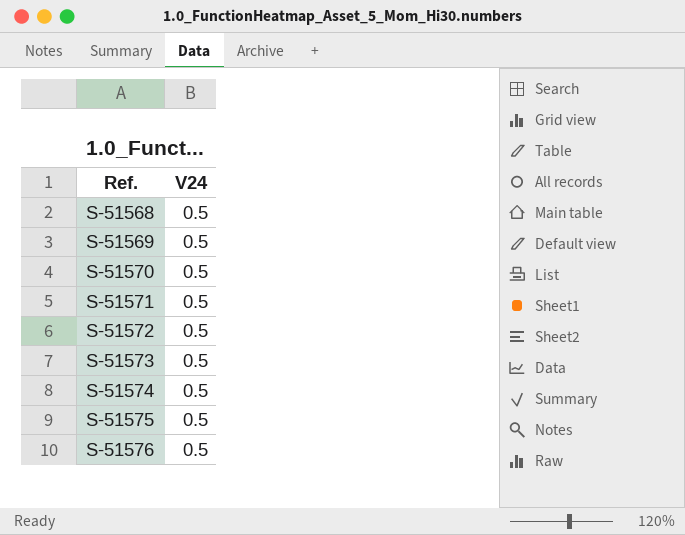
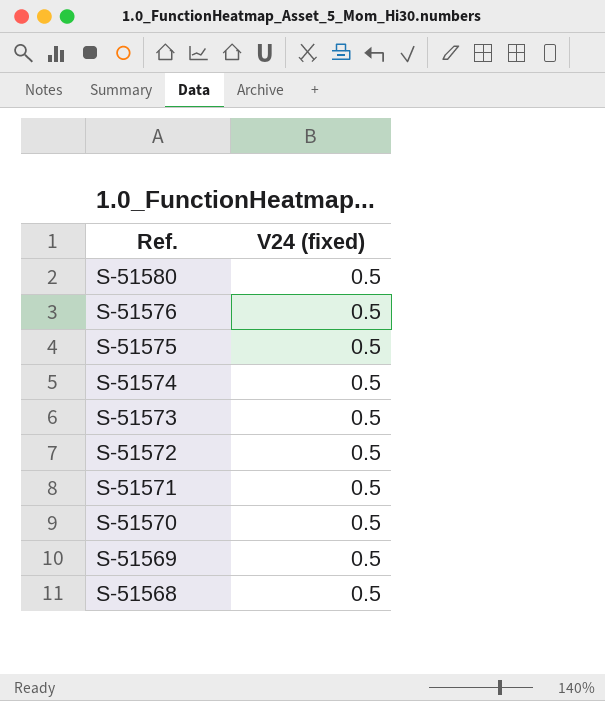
row order: Ref. ascending -> Ref. descending
column name: V24 -> V24 (fixed)
row S-51580: none -> 0.5

